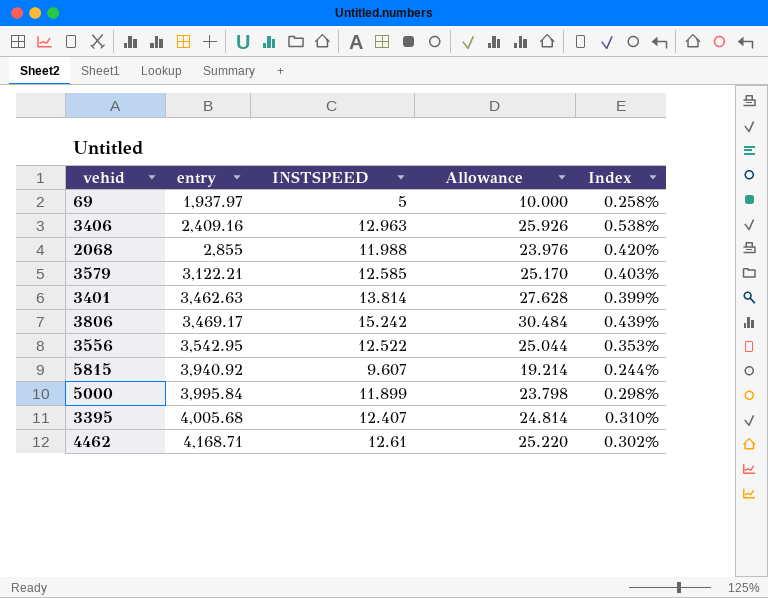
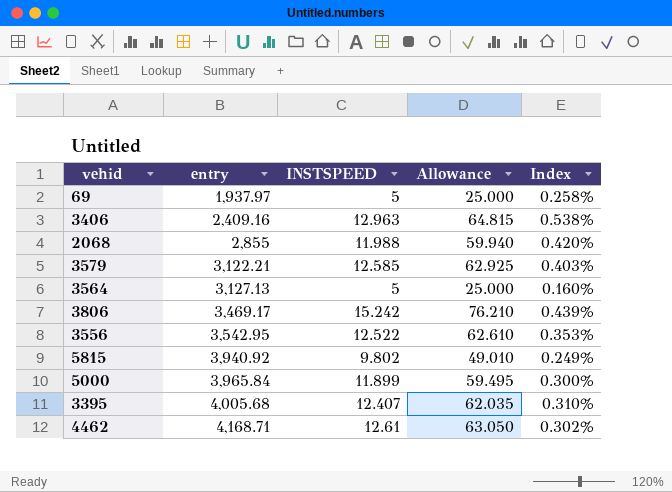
column Allowance | formula: [INSTSPEED] * 2 -> [INSTSPEED] * 5
row 3401: 3,462.63 | 13.814 | 27.628 | 0.399% -> none
row 3564: none -> 3,127.13 | 5 | 25.000 | 0.160%
5815 | INSTSPEED: 9.607 -> 9.802
5815 | Index: 0.244% -> 0.249%
5000 | entry: 3,995.84 -> 3,965.84
5000 | Index: 0.298% -> 0.300%

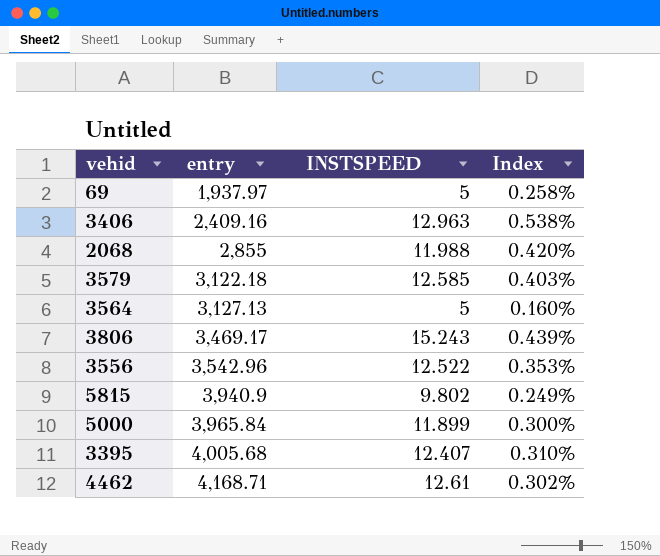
column Allowance | formula: [INSTSPEED] * 5 -> none
3579 | entry: 3,122.21 -> 3,122.18
3806 | INSTSPEED: 15.242 -> 15.243
3556 | entry: 3,542.95 -> 3,542.96
5815 | entry: 3,940.92 -> 3,940.9

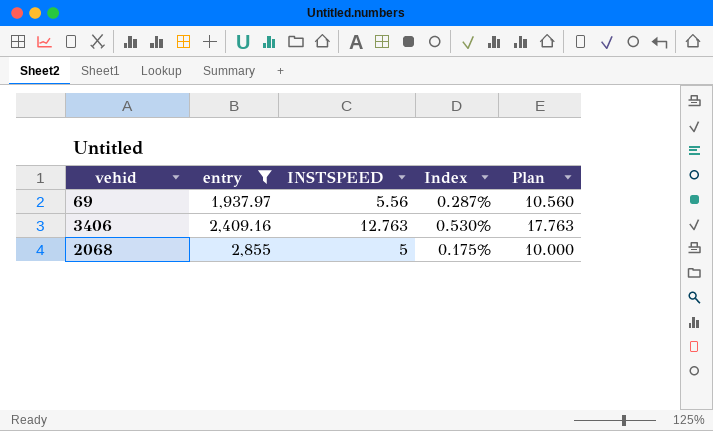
filter: none -> entry <= 2,855
column Plan | formula: none -> [INSTSPEED] + 5
69 | INSTSPEED: 5 -> 5.56
69 | Index: 0.258% -> 0.287%
3406 | INSTSPEED: 12.963 -> 12.763
3406 | Index: 0.538% -> 0.530%
2068 | INSTSPEED: 11.988 -> 5
2068 | Index: 0.420% -> 0.175%

